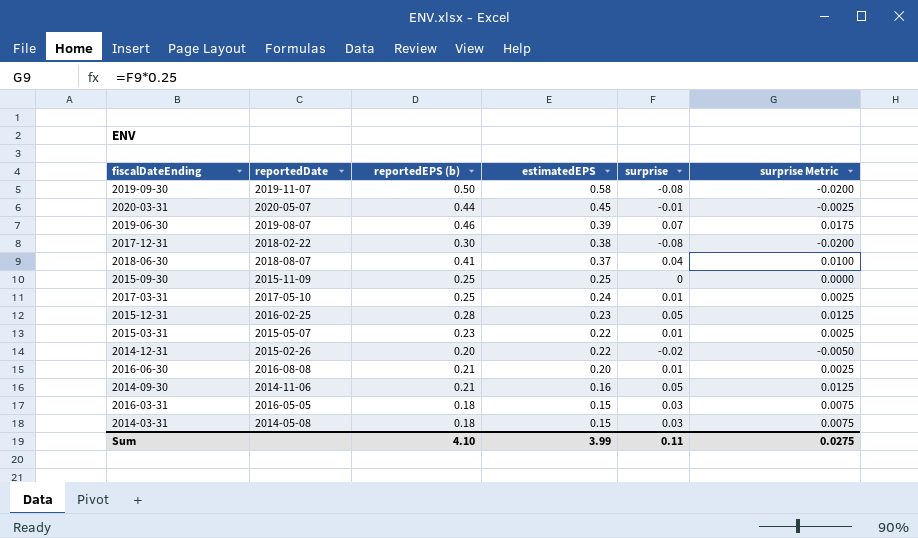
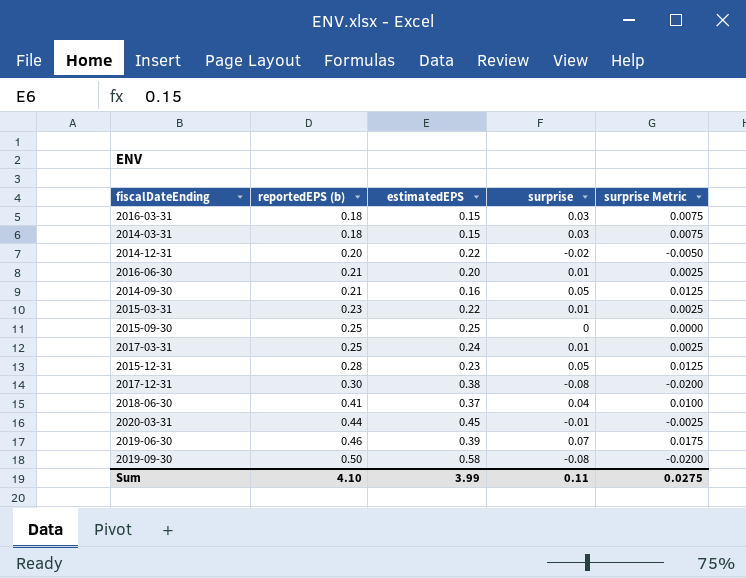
row order: estimatedEPS descending -> reportedEPS (b) ascending
column reportedDate | position: 2 -> none

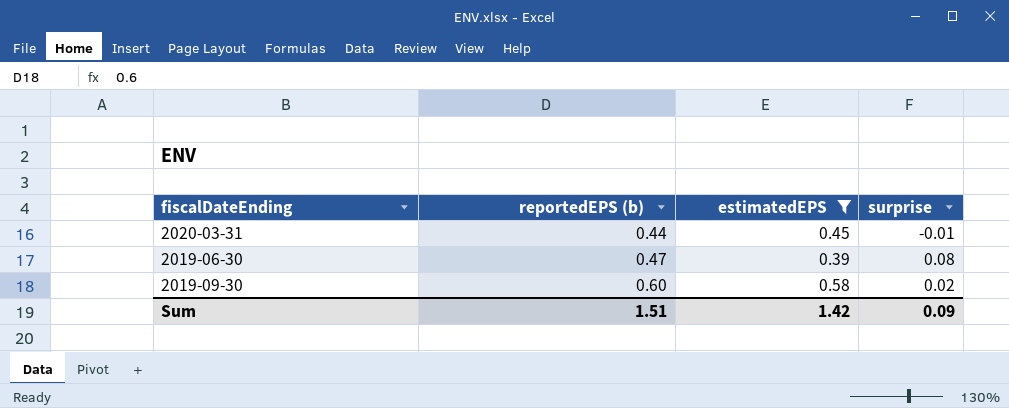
filter: none -> estimatedEPS >= 0.39
column surprise Metric | formula: [surprise] * 0.25 -> none
2019-06-30 | reportedEPS (b): 0.46 -> 0.47
2019-06-30 | surprise: 0.07 -> 0.08
2019-09-30 | reportedEPS (b): 0.50 -> 0.60
2019-09-30 | surprise: -0.08 -> 0.02
Sum | reportedEPS (b): 4.10 -> 1.51
Sum | estimatedEPS: 3.99 -> 1.42
Sum | surprise: 0.11 -> 0.09

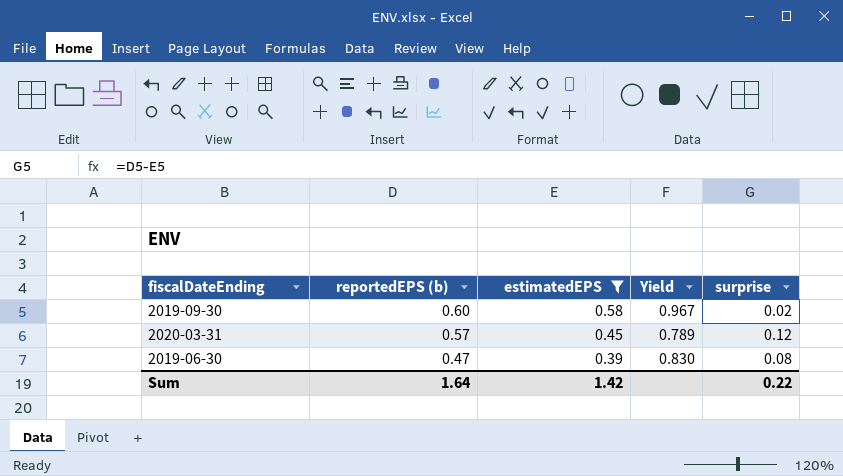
row order: reportedEPS (b) ascending -> reportedEPS (b) descending
column Yield | formula: none -> [estimatedEPS] / [reportedEPS (b)]
2020-03-31 | reportedEPS (b): 0.44 -> 0.57
2020-03-31 | surprise: -0.01 -> 0.12
Sum | reportedEPS (b): 1.51 -> 1.64
Sum | surprise: 0.09 -> 0.22

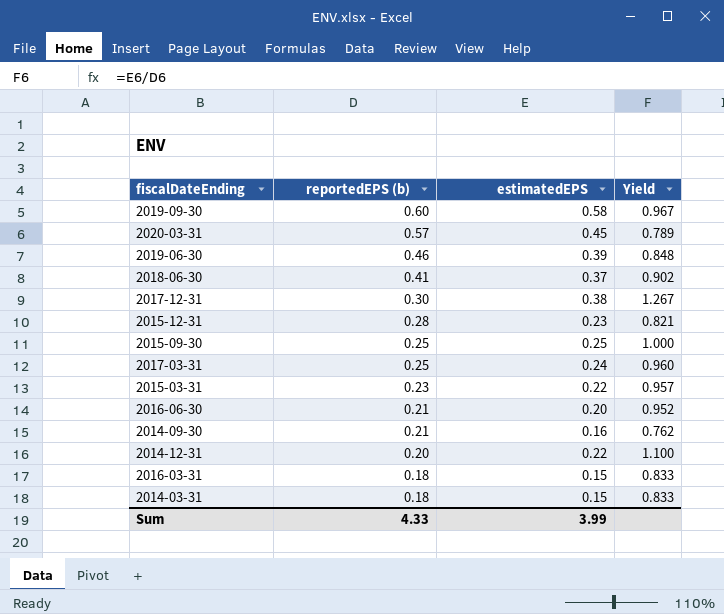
filter: estimatedEPS >= 0.39 -> none
column surprise | formula: [reportedEPS (b)] - [estimatedEPS] -> none
2019-06-30 | reportedEPS (b): 0.47 -> 0.46
2019-06-30 | Yield: 0.830 -> 0.848
Sum | reportedEPS (b): 1.64 -> 4.33
Sum | estimatedEPS: 1.42 -> 3.99

